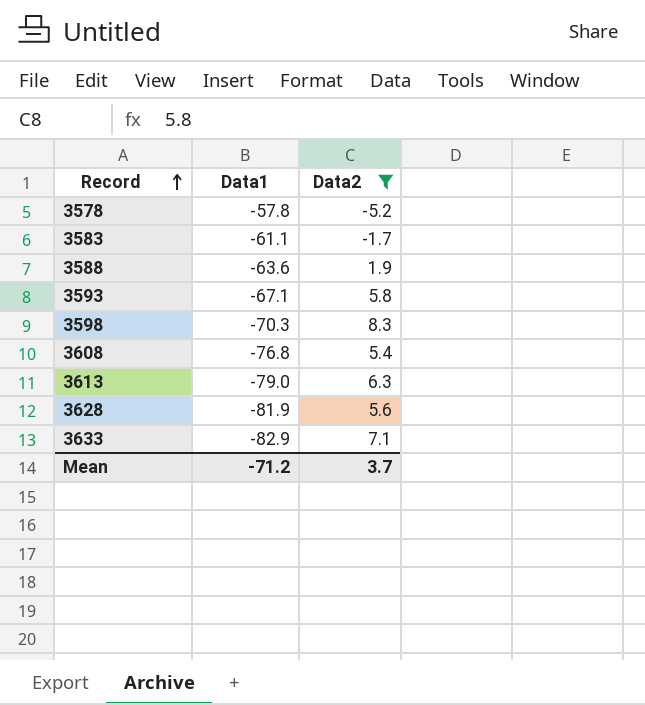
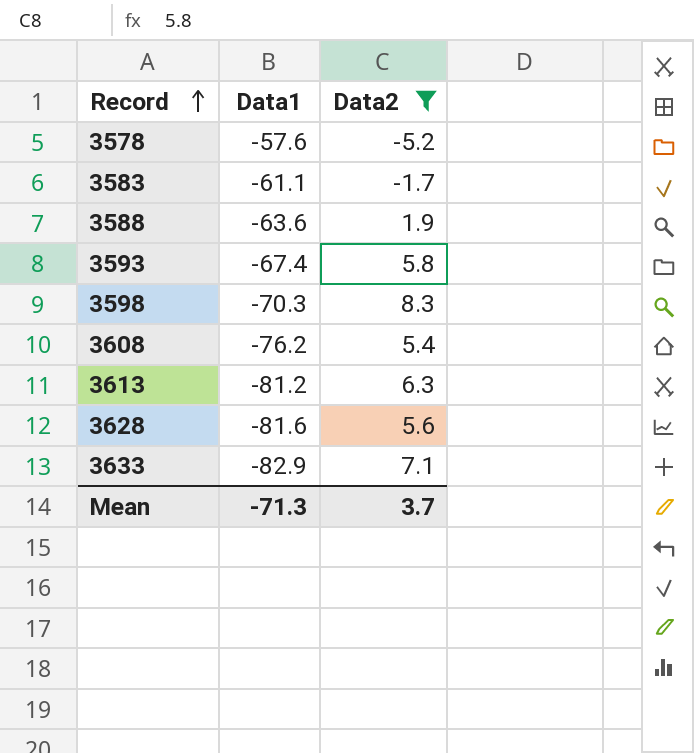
3578 | Data1: -57.8 -> -57.6
3593 | Data1: -67.1 -> -67.4
3608 | Data1: -76.8 -> -76.2
3613 | Data1: -79.0 -> -81.2
3628 | Data1: -81.9 -> -81.6
Mean | Data1: -71.2 -> -71.3

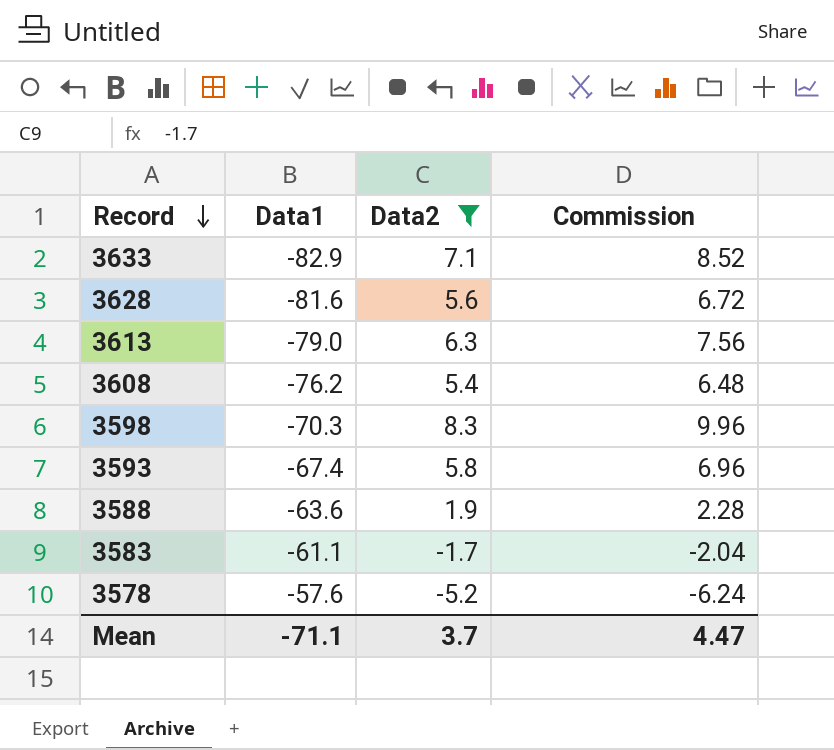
row order: Record ascending -> Record descending
column Commission | formula: none -> [Data2] * 1.2
3613 | Data1: -81.2 -> -79.0
Mean | Data1: -71.3 -> -71.1

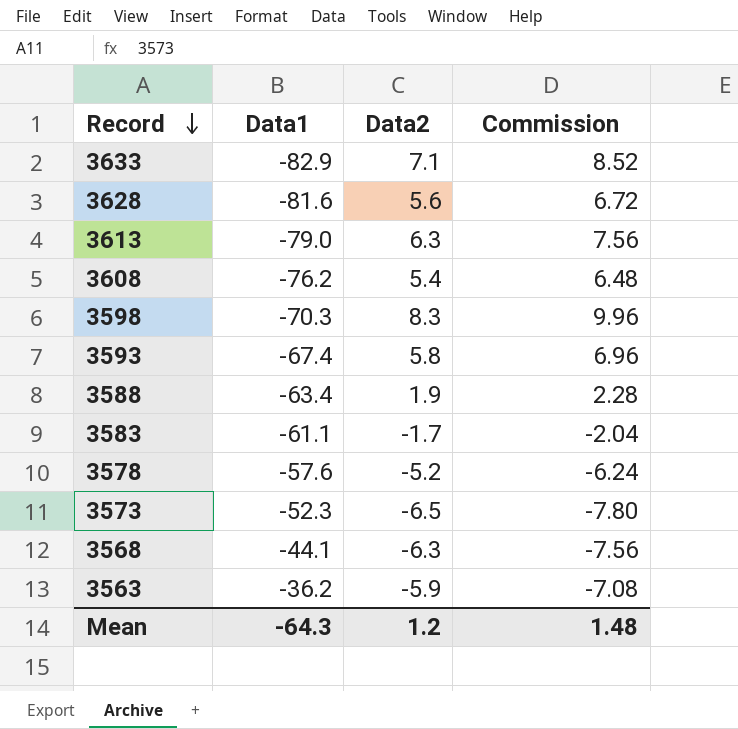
filter: Data2 >= -5.2 -> none
3588 | Data1: -63.6 -> -63.4
Mean | Data1: -71.1 -> -64.3
Mean | Data2: 3.7 -> 1.2
Mean | Commission: 4.47 -> 1.48

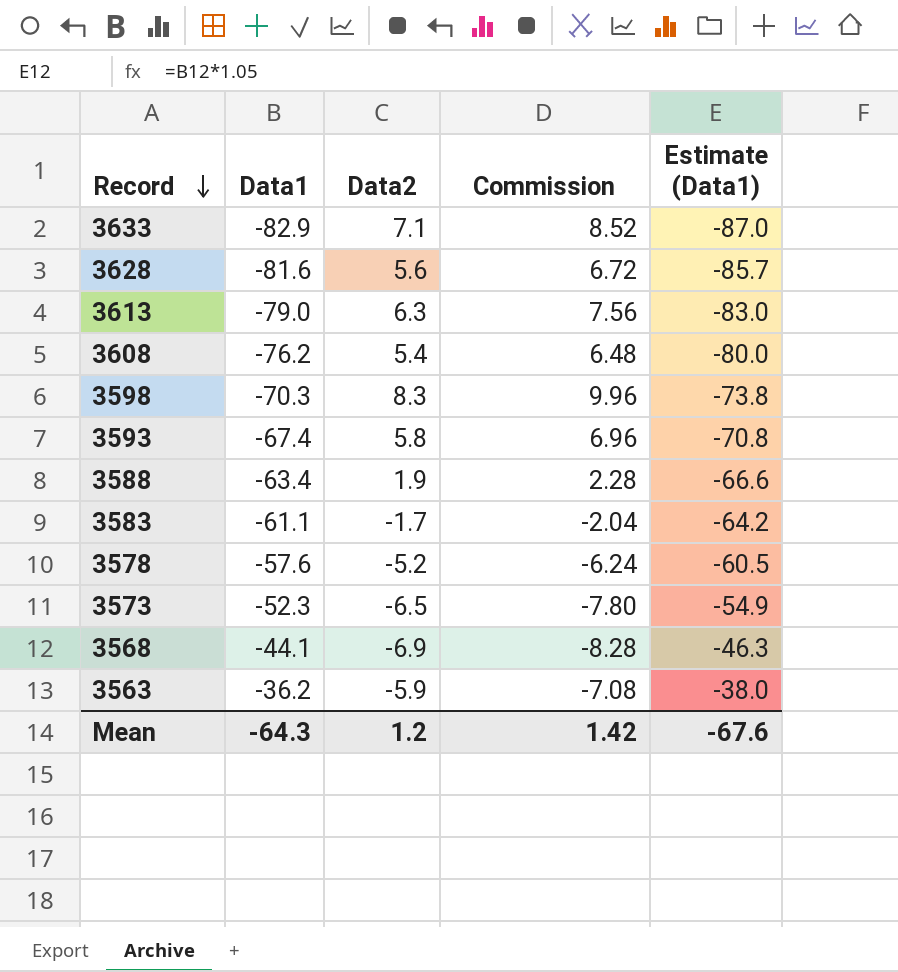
column Estimate (Data1) | formula: none -> [Data1] * 1.05
3568 | Data2: -6.3 -> -6.9
3568 | Commission: -7.56 -> -8.28
Mean | Commission: 1.48 -> 1.42

